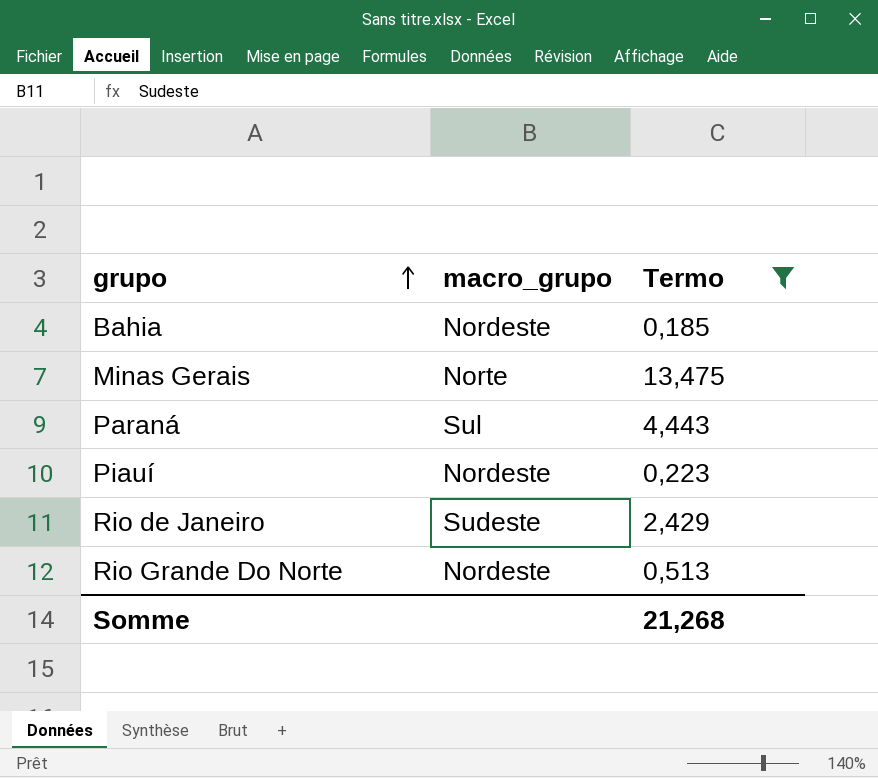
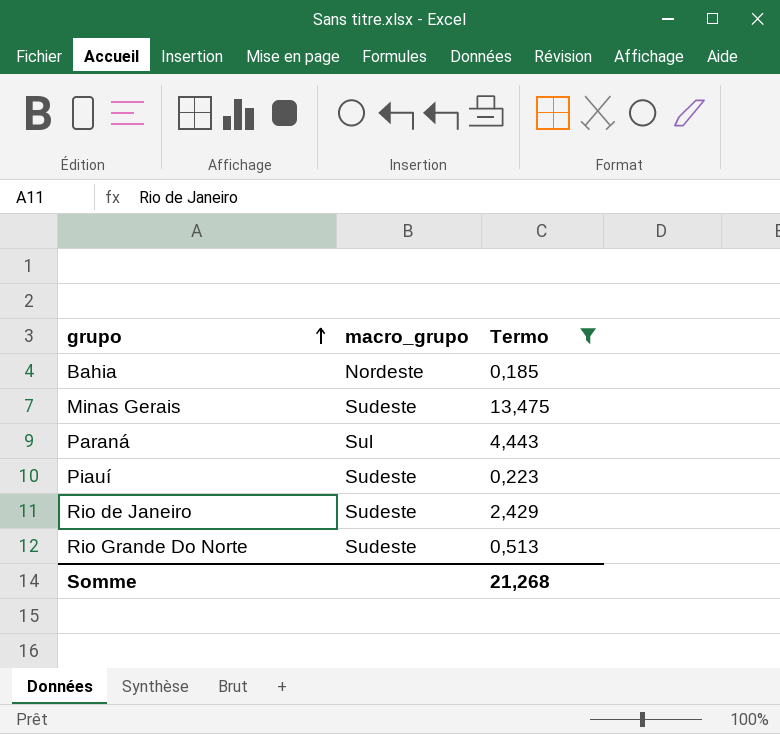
Minas Gerais | macro_grupo: Norte -> Sudeste
Piauí | macro_grupo: Nordeste -> Sudeste
Rio Grande Do Norte | macro_grupo: Nordeste -> Sudeste

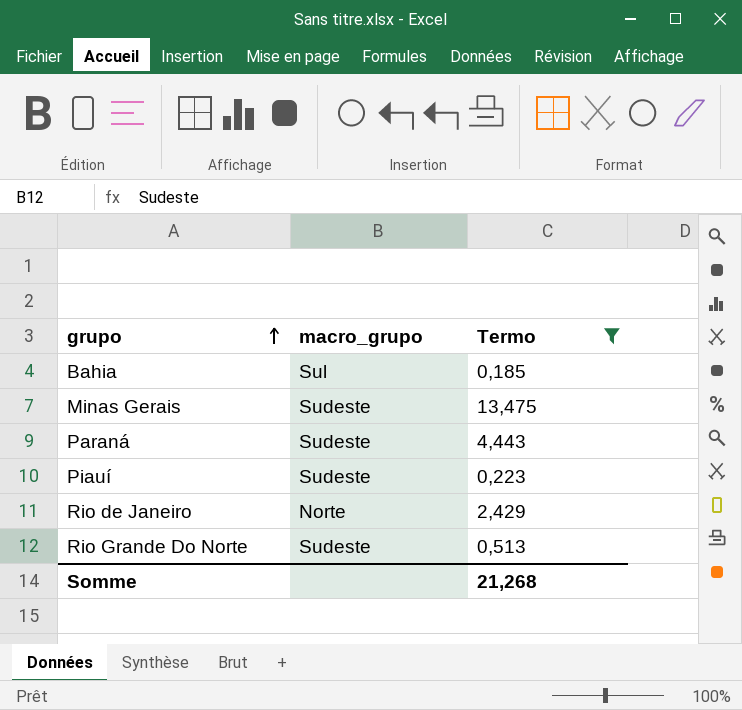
Bahia | macro_grupo: Nordeste -> Sul
Paraná | macro_grupo: Sul -> Sudeste
Rio de Janeiro | macro_grupo: Sudeste -> Norte

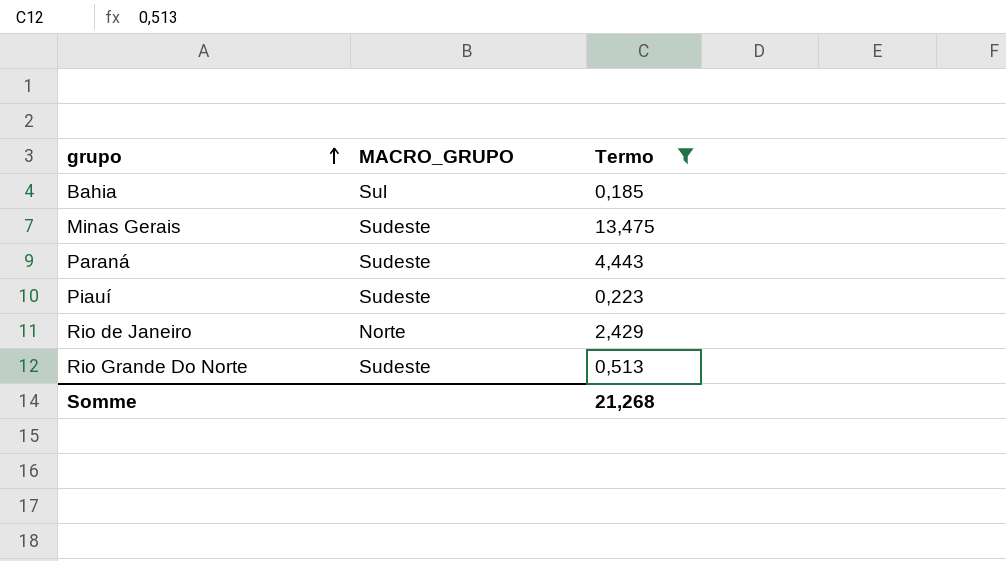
column name: macro_grupo -> MACRO_GRUPO

